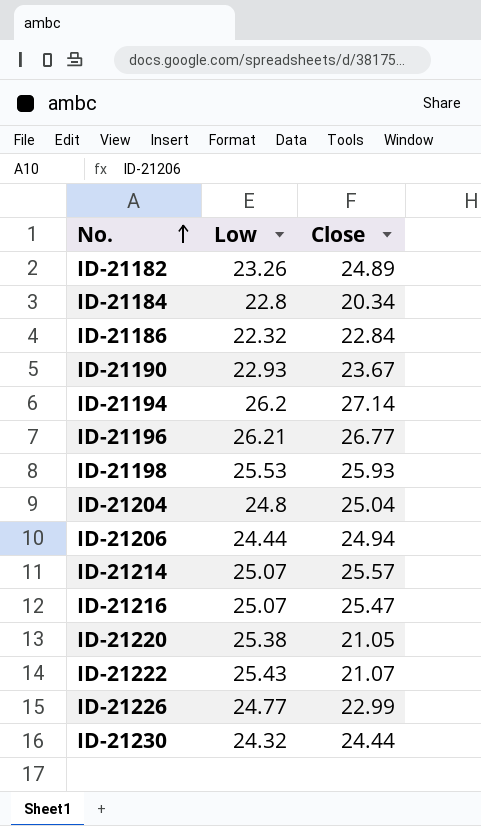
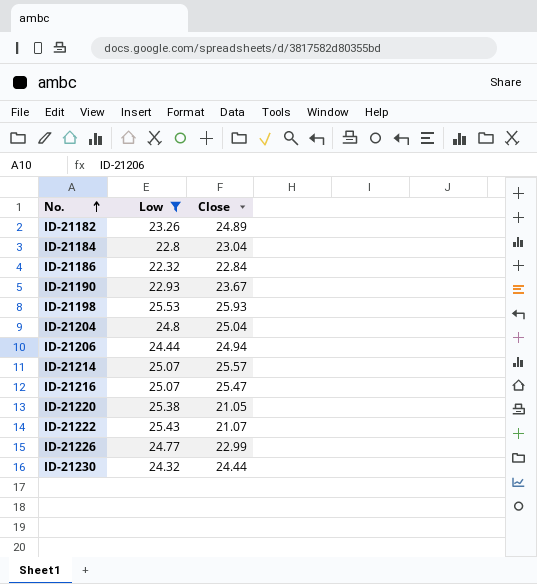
filter: none -> Low <= 25.53
ID-21184 | Close: 20.34 -> 23.04

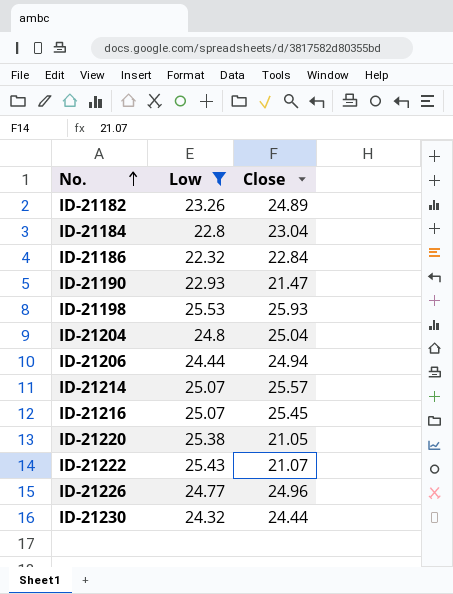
ID-21190 | Close: 23.67 -> 21.47
ID-21216 | Close: 25.47 -> 25.45
ID-21226 | Close: 22.99 -> 24.96

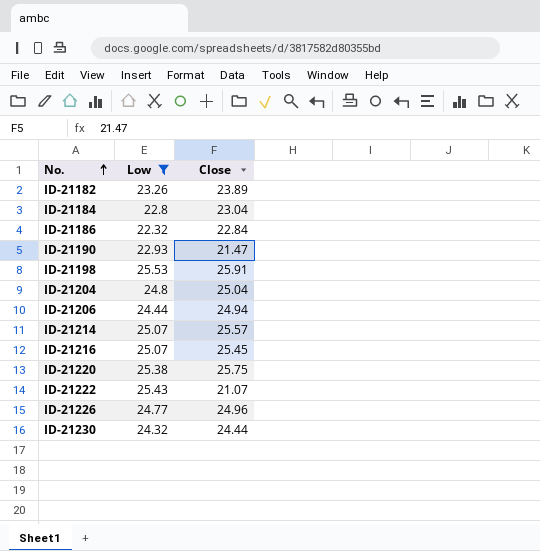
ID-21182 | Close: 24.89 -> 23.89
ID-21198 | Close: 25.93 -> 25.91
ID-21220 | Close: 21.05 -> 25.75

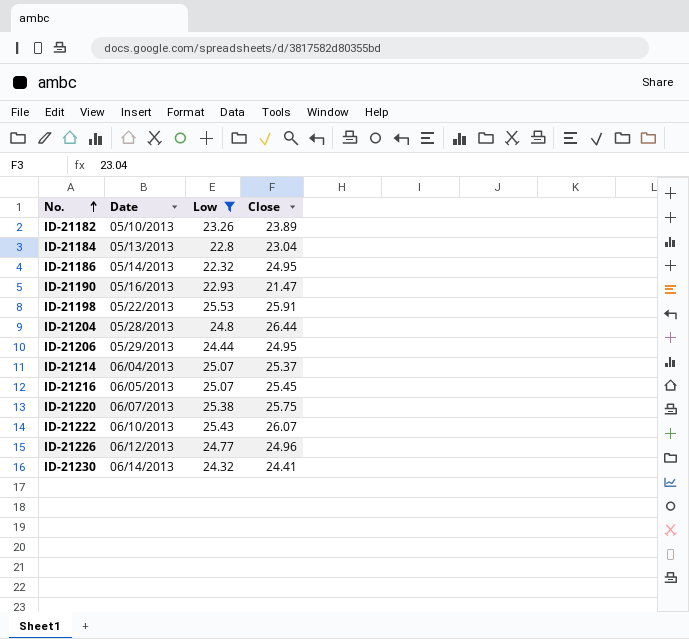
column Date | position: none -> 2
ID-21186 | Close: 22.84 -> 24.95
ID-21204 | Close: 25.04 -> 26.44
ID-21206 | Close: 24.94 -> 24.95
ID-21214 | Close: 25.57 -> 25.37
ID-21222 | Close: 21.07 -> 26.07
ID-21230 | Close: 24.44 -> 24.41

